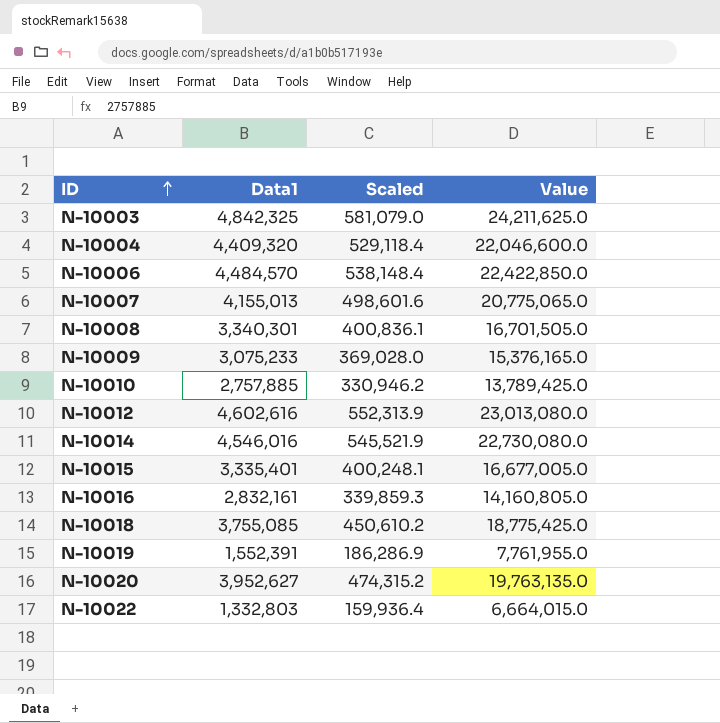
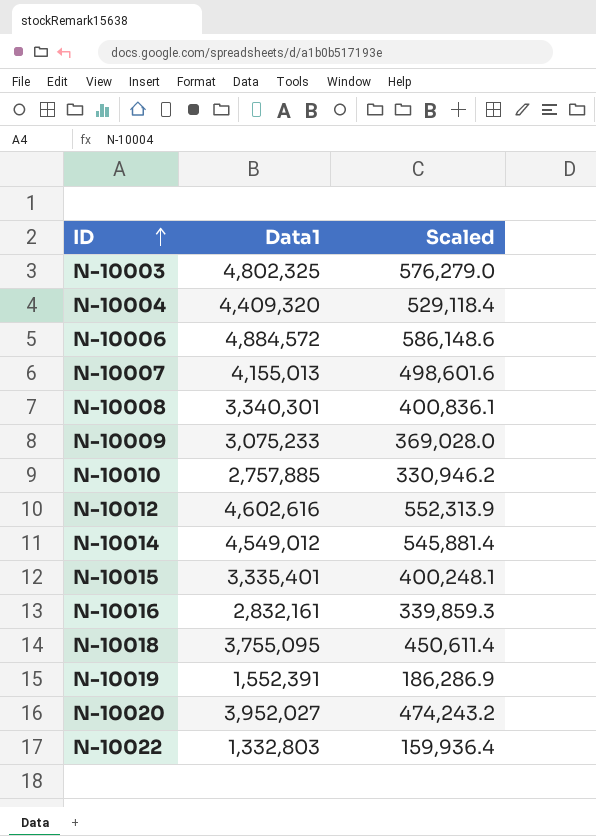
column Value | formula: [Data1] * 5 -> none
N-10003 | Data1: 4,842,325 -> 4,802,325
N-10003 | Scaled: 581,079.0 -> 576,279.0
N-10006 | Data1: 4,484,570 -> 4,884,572
N-10006 | Scaled: 538,148.4 -> 586,148.6
N-10014 | Data1: 4,546,016 -> 4,549,012
N-10014 | Scaled: 545,521.9 -> 545,881.4
N-10018 | Data1: 3,755,085 -> 3,755,095
N-10018 | Scaled: 450,610.2 -> 450,611.4
N-10020 | Data1: 3,952,627 -> 3,952,027
N-10020 | Scaled: 474,315.2 -> 474,243.2

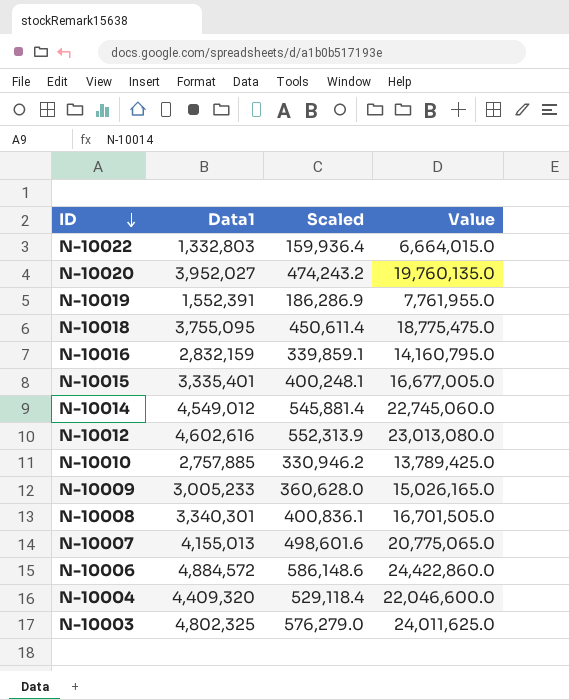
row order: ID ascending -> ID descending
column Value | formula: none -> [Data1] * 5
N-10016 | Data1: 2,832,161 -> 2,832,159
N-10016 | Scaled: 339,859.3 -> 339,859.1
N-10009 | Data1: 3,075,233 -> 3,005,233
N-10009 | Scaled: 369,028.0 -> 360,628.0

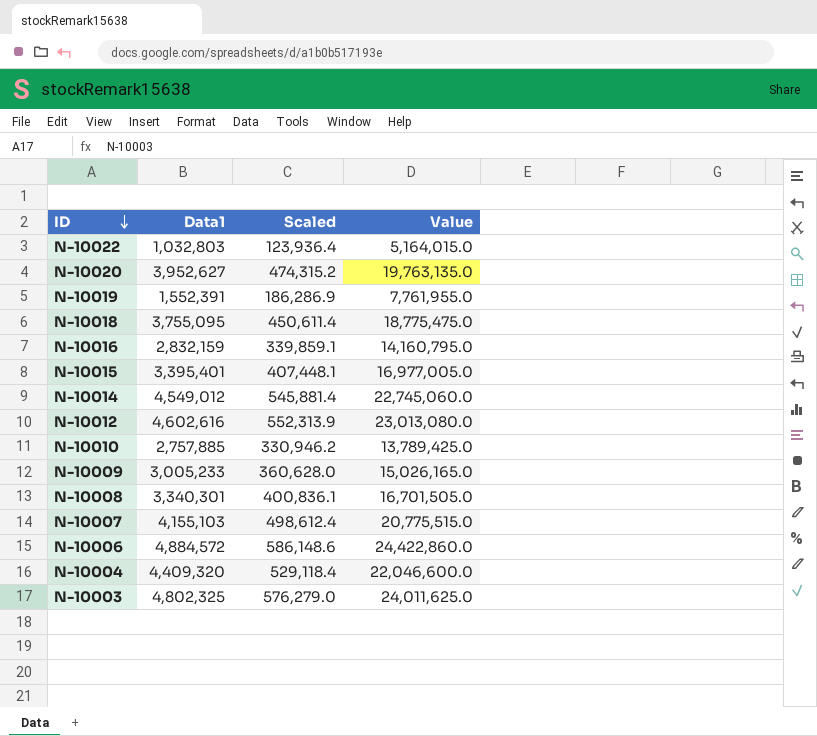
N-10022 | Data1: 1,332,803 -> 1,032,803
N-10022 | Scaled: 159,936.4 -> 123,936.4
N-10022 | Value: 6,664,015.0 -> 5,164,015.0
N-10020 | Data1: 3,952,027 -> 3,952,627
N-10020 | Scaled: 474,243.2 -> 474,315.2
N-10020 | Value: 19,760,135.0 -> 19,763,135.0
N-10015 | Data1: 3,335,401 -> 3,395,401
N-10015 | Scaled: 400,248.1 -> 407,448.1
N-10015 | Value: 16,677,005.0 -> 16,977,005.0
N-10007 | Data1: 4,155,013 -> 4,155,103
N-10007 | Scaled: 498,601.6 -> 498,612.4
N-10007 | Value: 20,775,065.0 -> 20,775,515.0

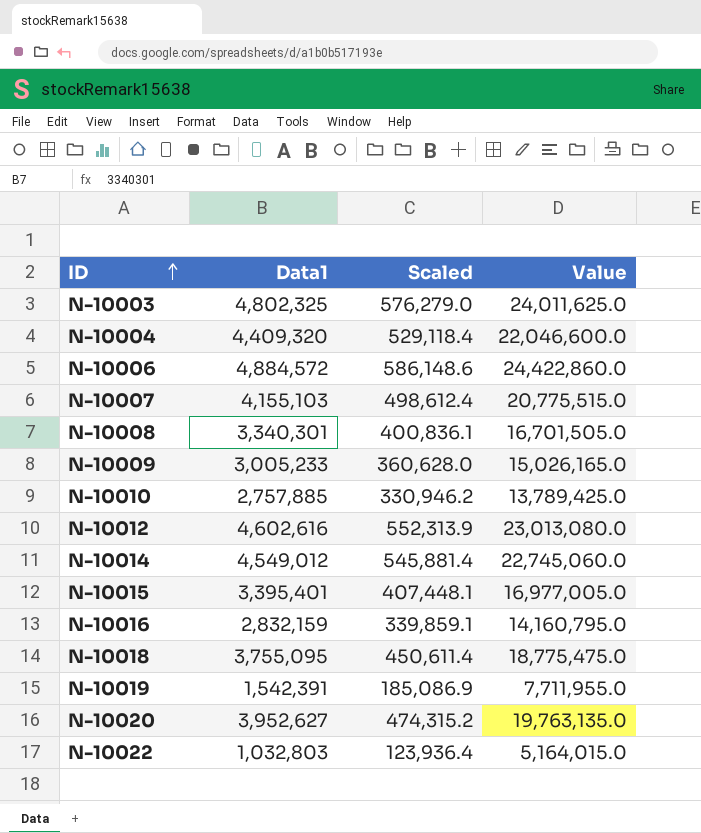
row order: ID descending -> ID ascending
N-10019 | Data1: 1,552,391 -> 1,542,391
N-10019 | Scaled: 186,286.9 -> 185,086.9
N-10019 | Value: 7,761,955.0 -> 7,711,955.0

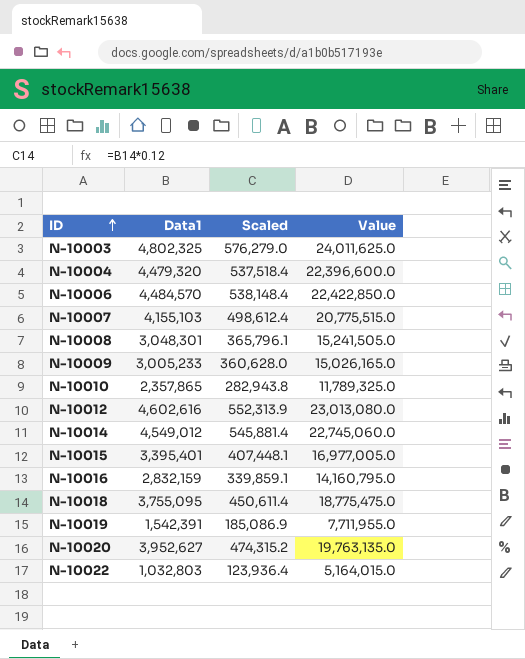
N-10004 | Data1: 4,409,320 -> 4,479,320
N-10004 | Scaled: 529,118.4 -> 537,518.4
N-10004 | Value: 22,046,600.0 -> 22,396,600.0
N-10006 | Data1: 4,884,572 -> 4,484,570
N-10006 | Scaled: 586,148.6 -> 538,148.4
N-10006 | Value: 24,422,860.0 -> 22,422,850.0
N-10008 | Data1: 3,340,301 -> 3,048,301
N-10008 | Scaled: 400,836.1 -> 365,796.1
N-10008 | Value: 16,701,505.0 -> 15,241,505.0
N-10010 | Data1: 2,757,885 -> 2,357,865
N-10010 | Scaled: 330,946.2 -> 282,943.8
N-10010 | Value: 13,789,425.0 -> 11,789,325.0

